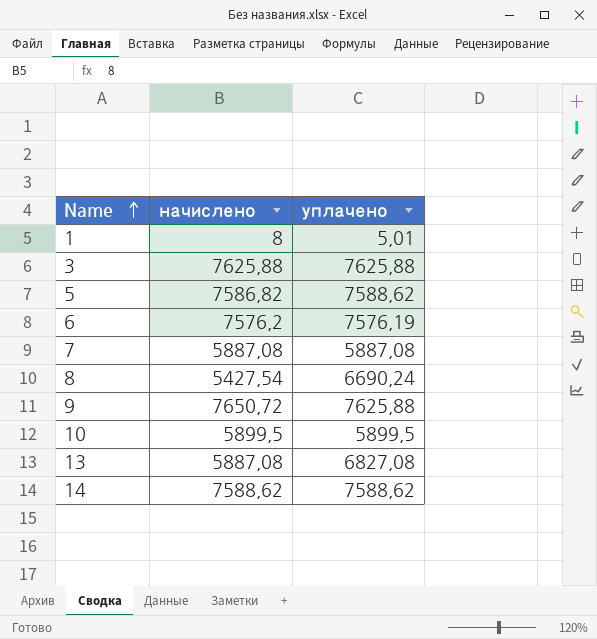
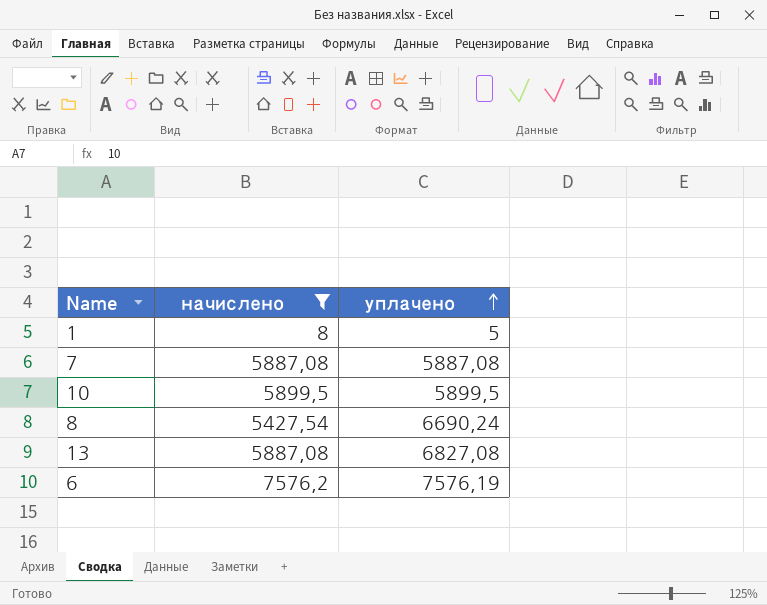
filter: none -> начислено <= 7576,2
row order: Name ascending -> уплачено ascending
1 | уплачено: 5,01 -> 5

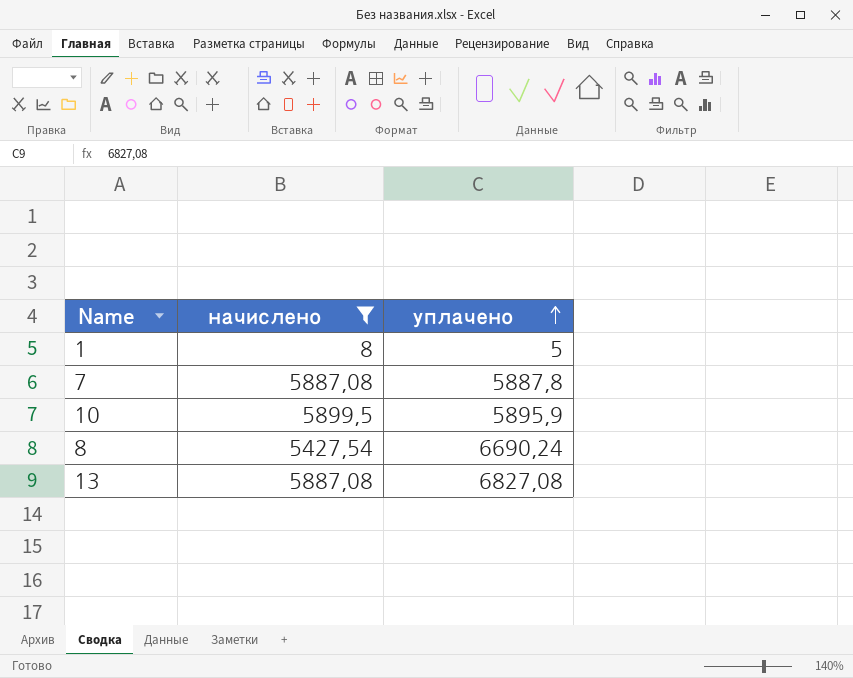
row 6: 7576,2 | 7576,19 -> none
7 | уплачено: 5887,08 -> 5887,8
10 | уплачено: 5899,5 -> 5895,9

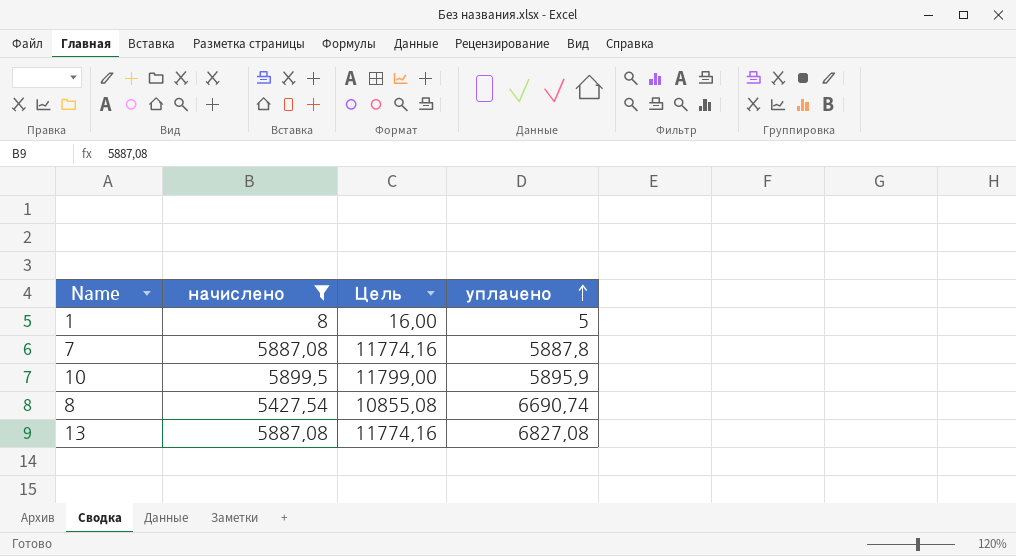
column Цель | formula: none -> [начислено] * 2
8 | уплачено: 6690,24 -> 6690,74

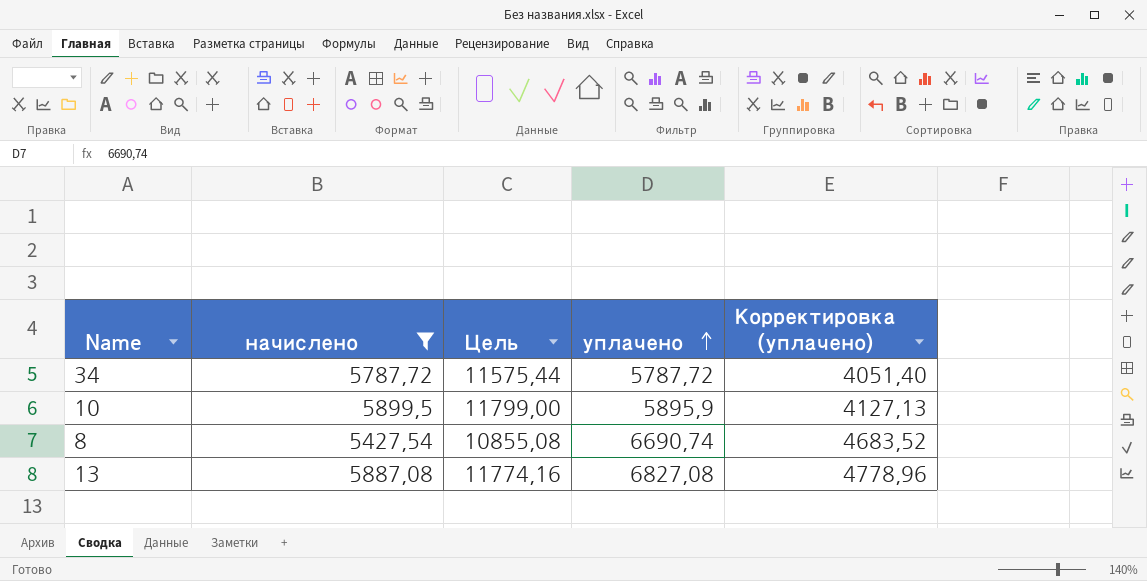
column Корректировка (уплачено) | formula: none -> [уплачено] * 0,7
row 1: 8 | 16,00 | 5 -> none
row 7: 5887,08 | 11774,16 | 5887,8 -> none
row 34: none -> 5787,72 | 11575,44 | 5787,72 | 4051,40

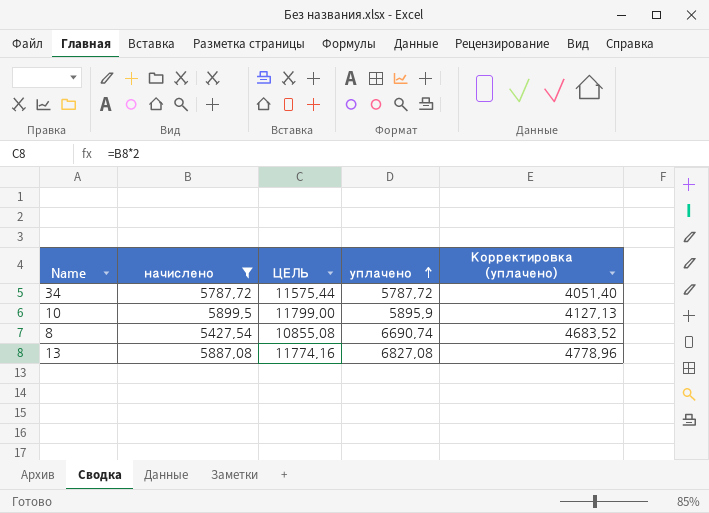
column name: Цель -> ЦЕЛЬ

